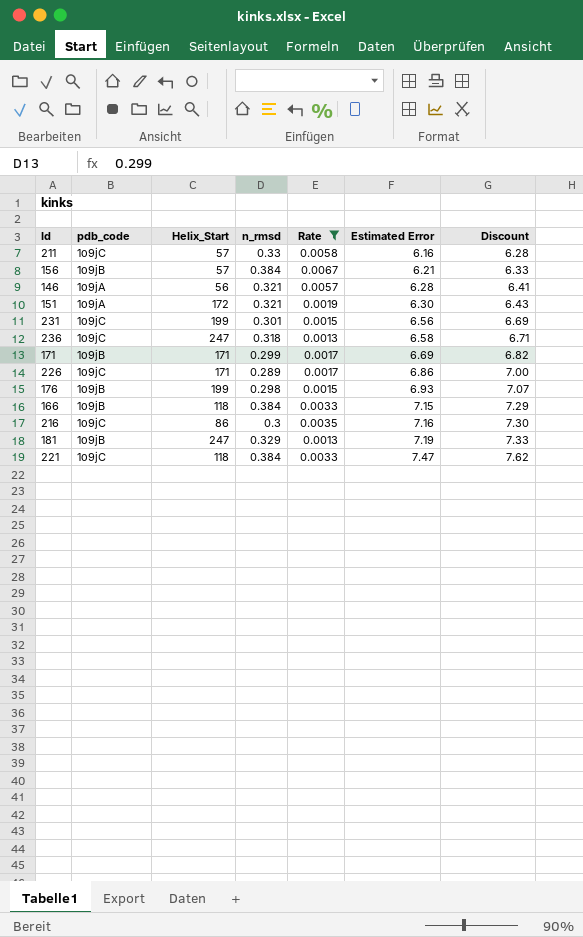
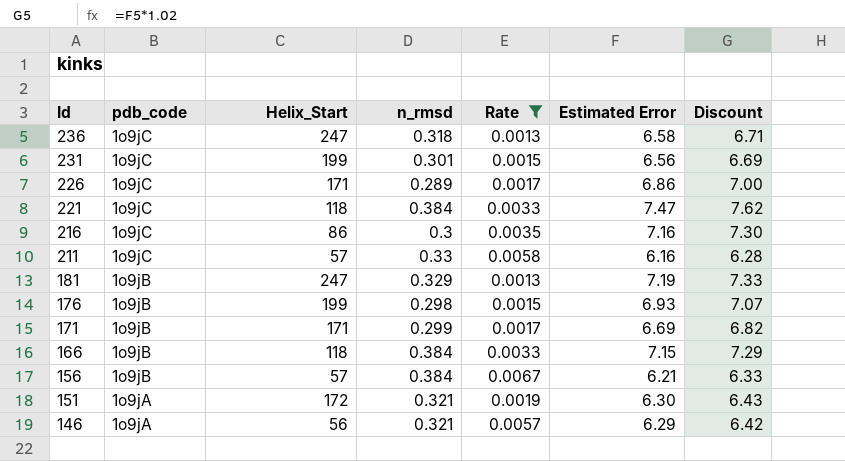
row order: Estimated Error ascending -> Id descending
146 | Estimated Error: 6.28 -> 6.29
146 | Discount: 6.41 -> 6.42

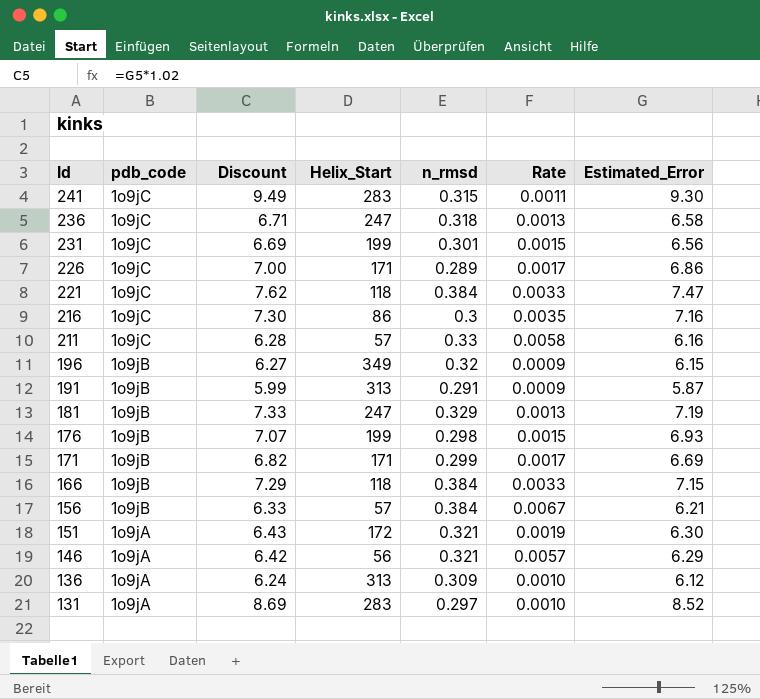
filter: Rate >= 0.0013 -> none
column Discount | position: 7 -> 3
column name: Estimated Error -> Estimated_Error

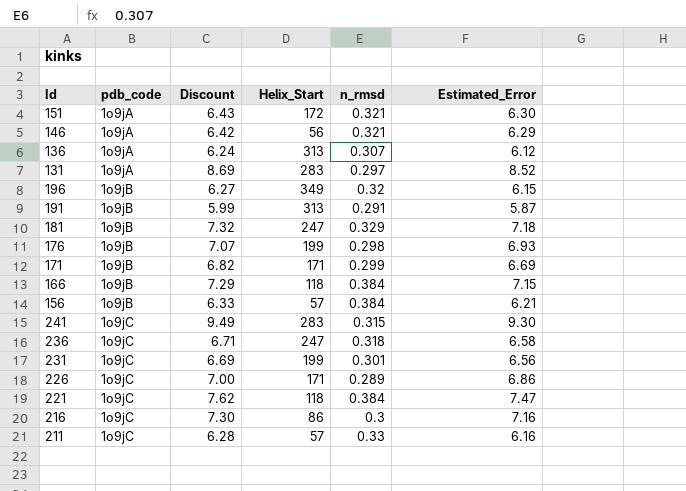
row order: Id descending -> pdb_code ascending
column Rate | formula: [n_rmsd] / [Helix_Start] -> none
136 | n_rmsd: 0.309 -> 0.307
181 | Discount: 7.33 -> 7.32
181 | Estimated_Error: 7.19 -> 7.18

